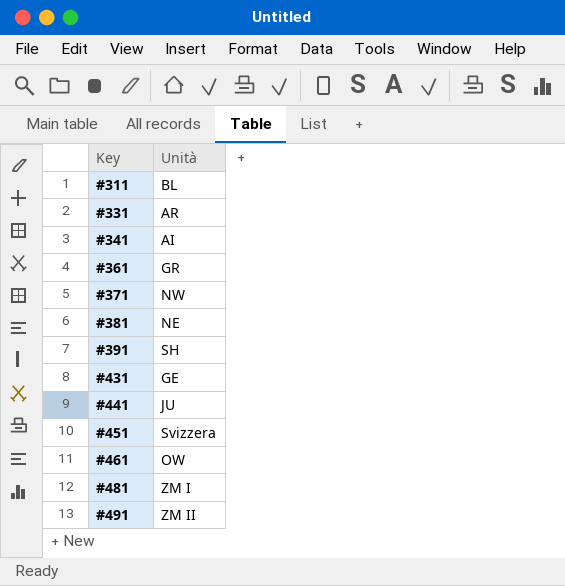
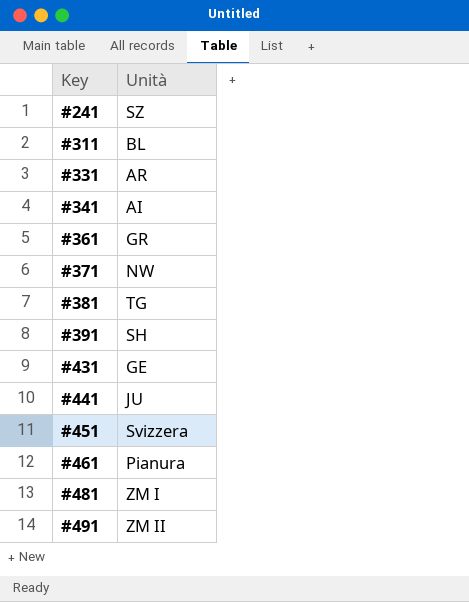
row #241: none -> SZ
#381 | Unità: NE -> TG
#461 | Unità: OW -> Pianura

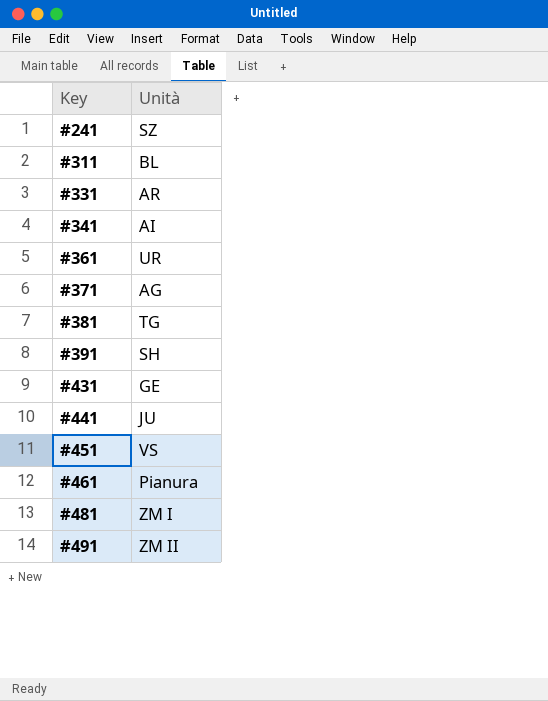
#361 | Unità: GR -> UR
#371 | Unità: NW -> AG
#451 | Unità: Svizzera -> VS

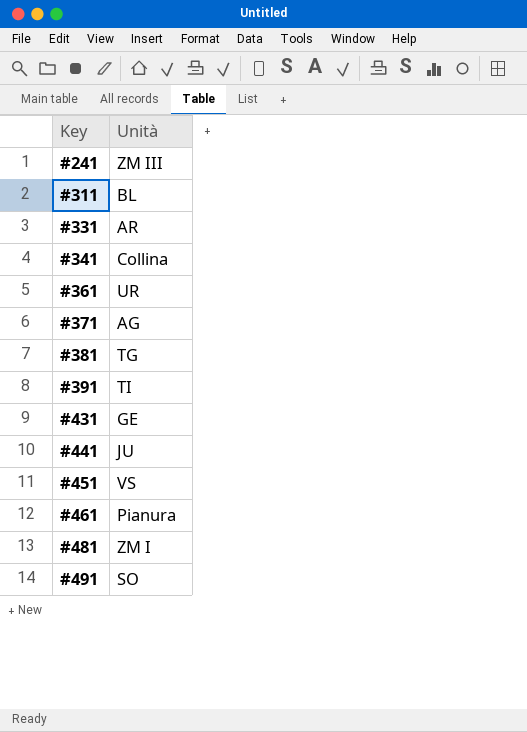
#241 | Unità: SZ -> ZM III
#341 | Unità: AI -> Collina
#391 | Unità: SH -> TI
#491 | Unità: ZM II -> SO

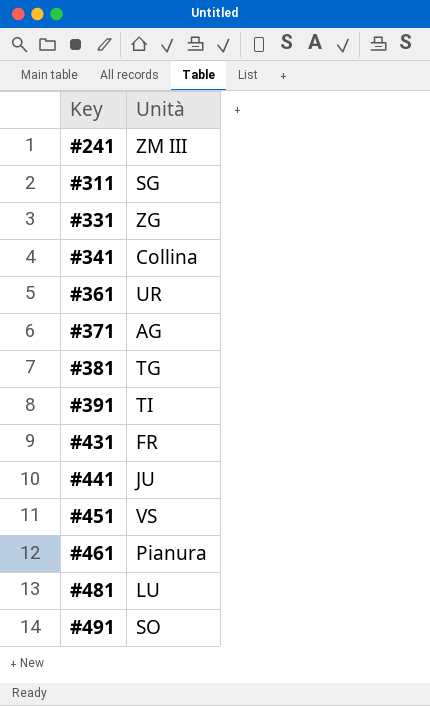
#311 | Unità: BL -> SG
#331 | Unità: AR -> ZG
#431 | Unità: GE -> FR
#481 | Unità: ZM I -> LU

